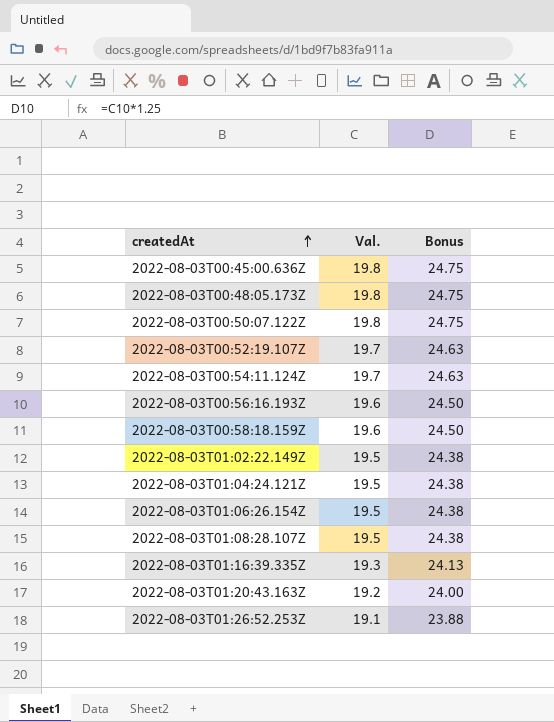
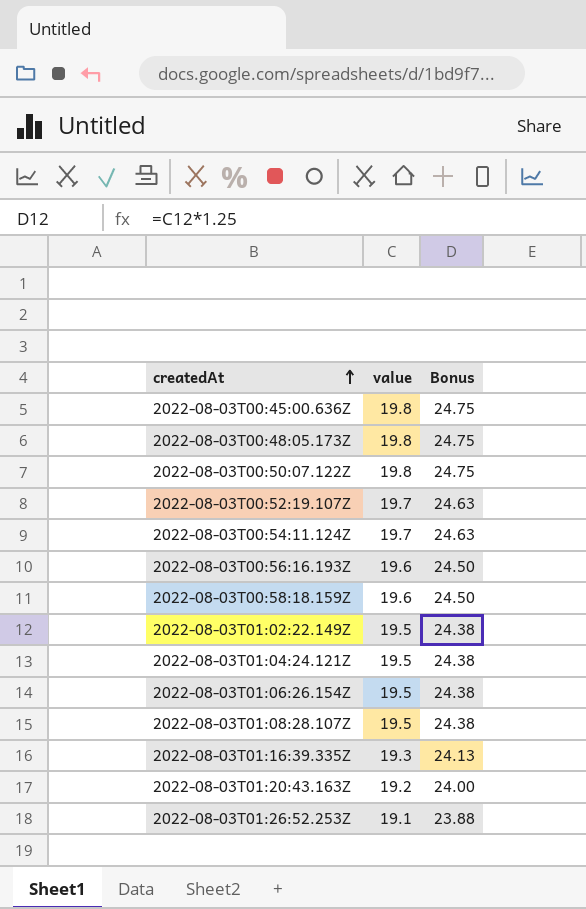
column name: Val. -> value

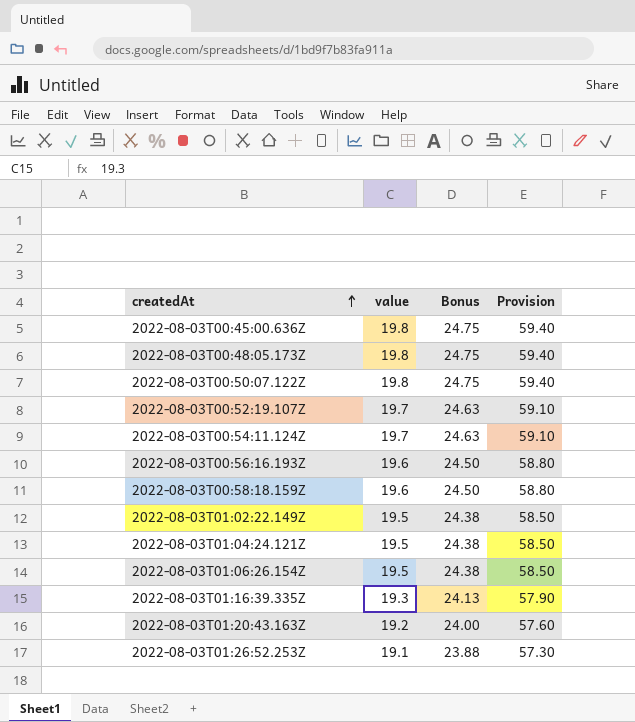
column Provision | formula: none -> [value] * 3
row 2022-08-03T01:08:28.107Z: 19.5 | 24.38 -> none

